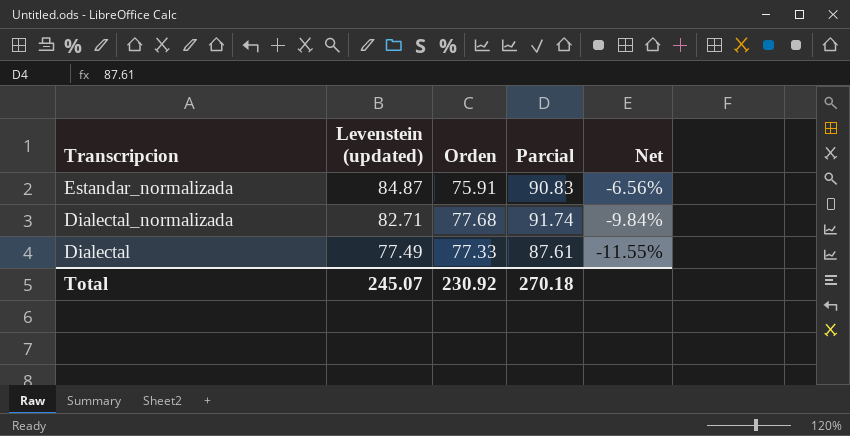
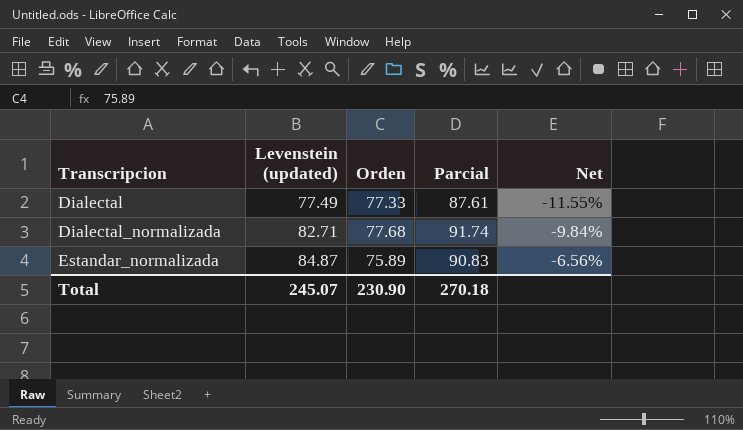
row order: Transcripcion descending -> Transcripcion ascending
Estandar_normalizada | Orden: 75.91 -> 75.89
Total | Orden: 230.92 -> 230.90

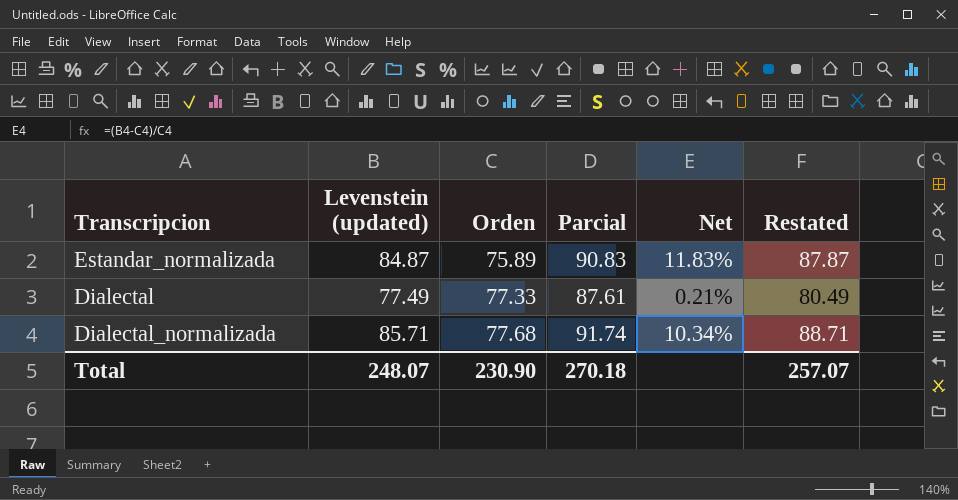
row order: Transcripcion ascending -> Orden ascending
column Net | formula: ([Levenstein (updated)] - [Parcial]) / [Parcial] -> ([Levenstein (updated)] - [Orden]) / [Orden]
column Restated | formula: none -> [Levenstein (updated)] + 3
Dialectal_normalizada | Levenstein (updated): 82.71 -> 85.71
Total | Levenstein (updated): 245.07 -> 248.07

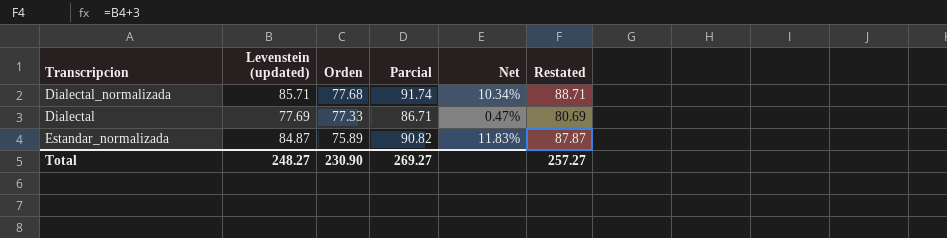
row order: Orden ascending -> Orden descending
Dialectal | Levenstein (updated): 77.49 -> 77.69
Dialectal | Parcial: 87.61 -> 86.71
Dialectal | Net: 0.21% -> 0.47%
Dialectal | Restated: 80.49 -> 80.69
Estandar_normalizada | Parcial: 90.83 -> 90.82
Total | Levenstein (updated): 248.07 -> 248.27
Total | Parcial: 270.18 -> 269.27
Total | Restated: 257.07 -> 257.27

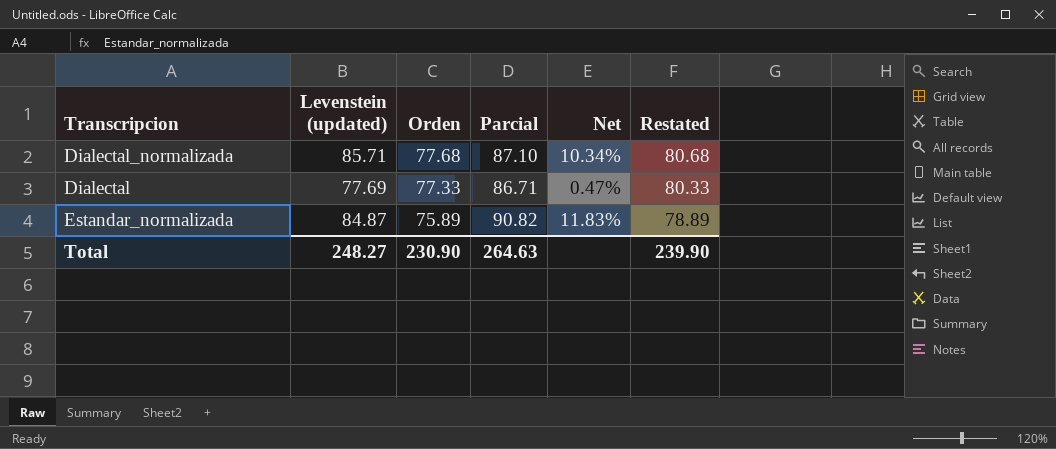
column Restated | formula: [Levenstein (updated)] + 3 -> [Orden] + 3
Dialectal_normalizada | Parcial: 91.74 -> 87.10
Total | Parcial: 269.27 -> 264.63
Total | Restated: 257.27 -> 239.90

